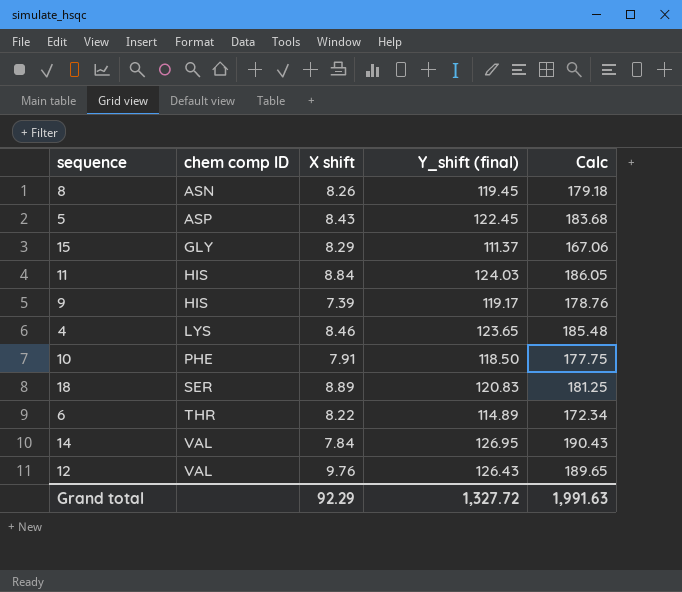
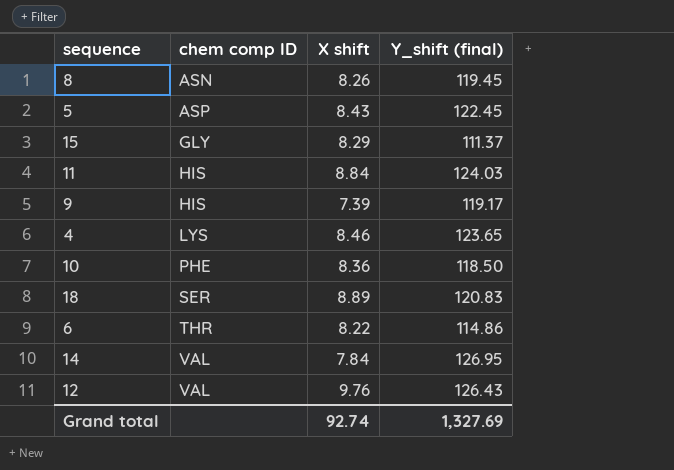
column Calc | formula: [Y_shift (final)] * 1.5 -> none
10 | X shift: 7.91 -> 8.36
6 | Y_shift (final): 114.89 -> 114.86
Grand total | X shift: 92.29 -> 92.74
Grand total | Y_shift (final): 1,327.72 -> 1,327.69

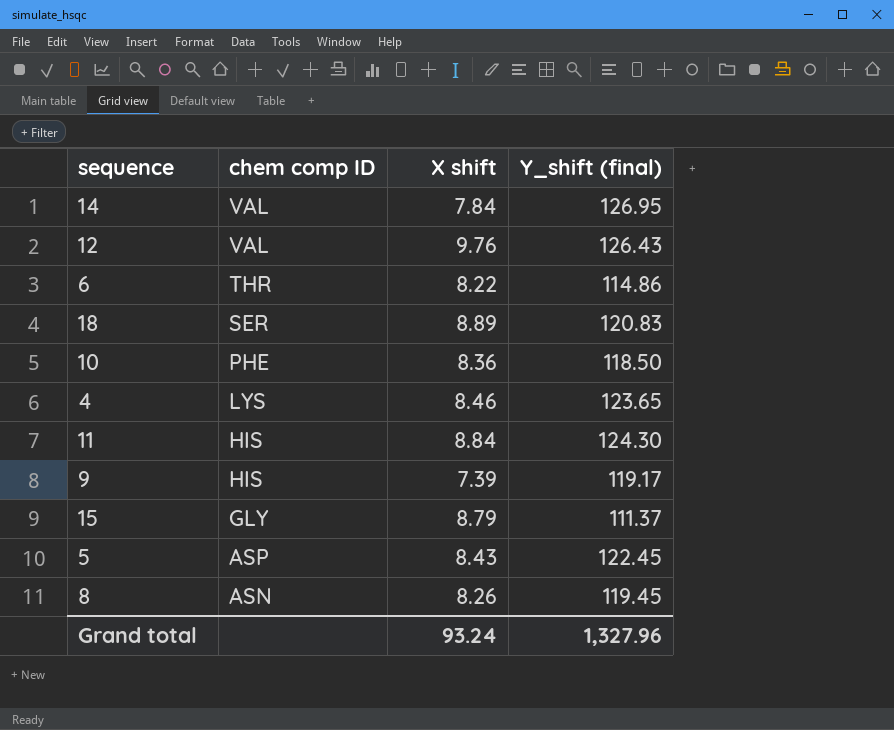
row order: chem comp ID ascending -> chem comp ID descending
11 | Y_shift (final): 124.03 -> 124.30
15 | X shift: 8.29 -> 8.79
Grand total | X shift: 92.74 -> 93.24
Grand total | Y_shift (final): 1,327.69 -> 1,327.96

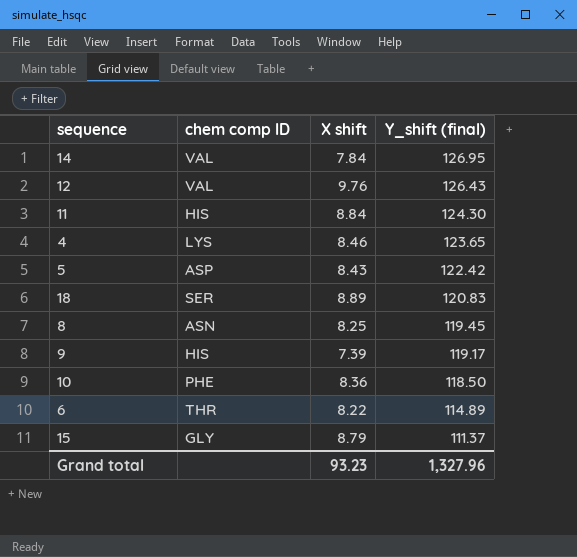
row order: chem comp ID descending -> Y_shift (final) descending
5 | Y_shift (final): 122.45 -> 122.42
8 | X shift: 8.26 -> 8.25
6 | Y_shift (final): 114.86 -> 114.89
Grand total | X shift: 93.24 -> 93.23

